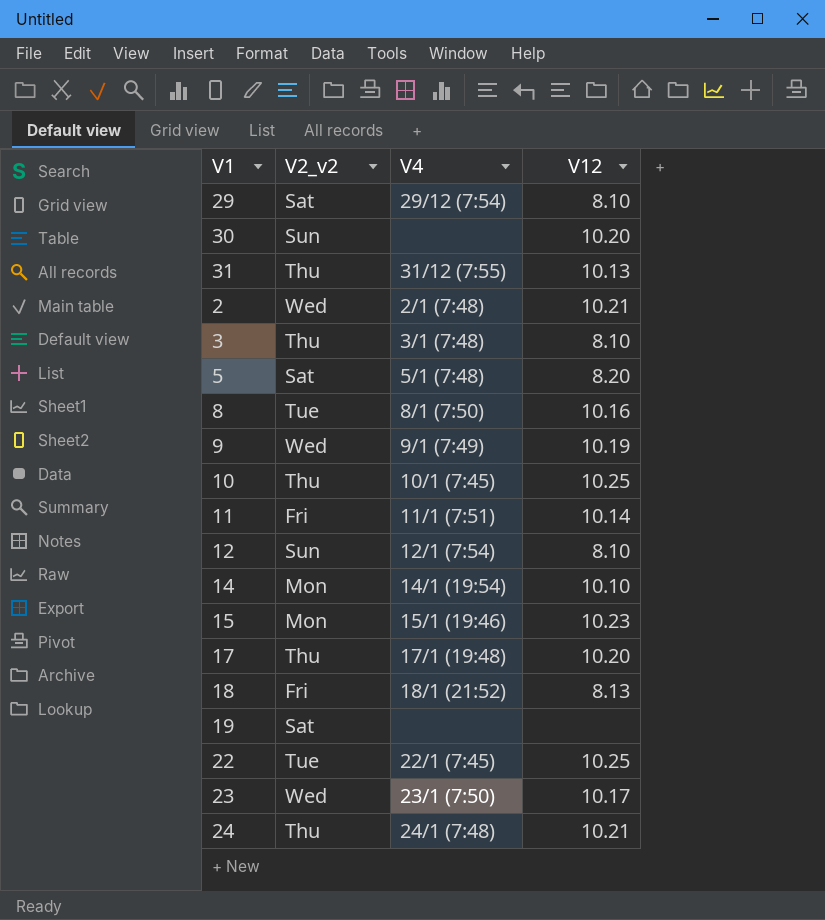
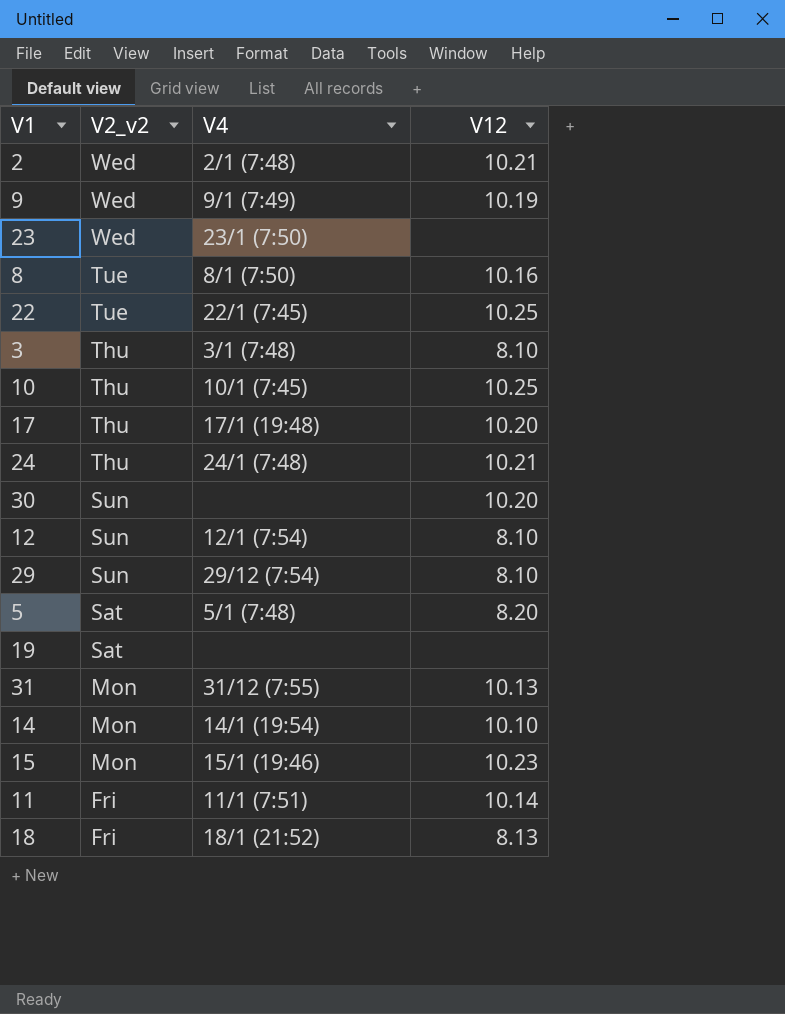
row order: none -> V2_v2 descending
23 | V12: 10.17 -> none
29 | V2_v2: Sat -> Sun
31 | V2_v2: Thu -> Mon

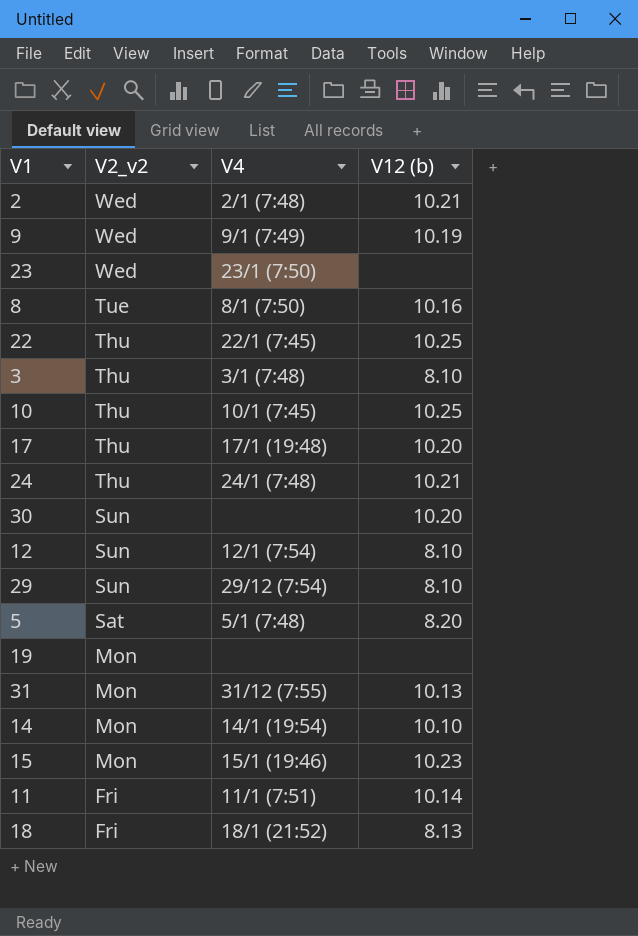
column name: V12 -> V12 (b)
22 | V2_v2: Tue -> Thu
19 | V2_v2: Sat -> Mon

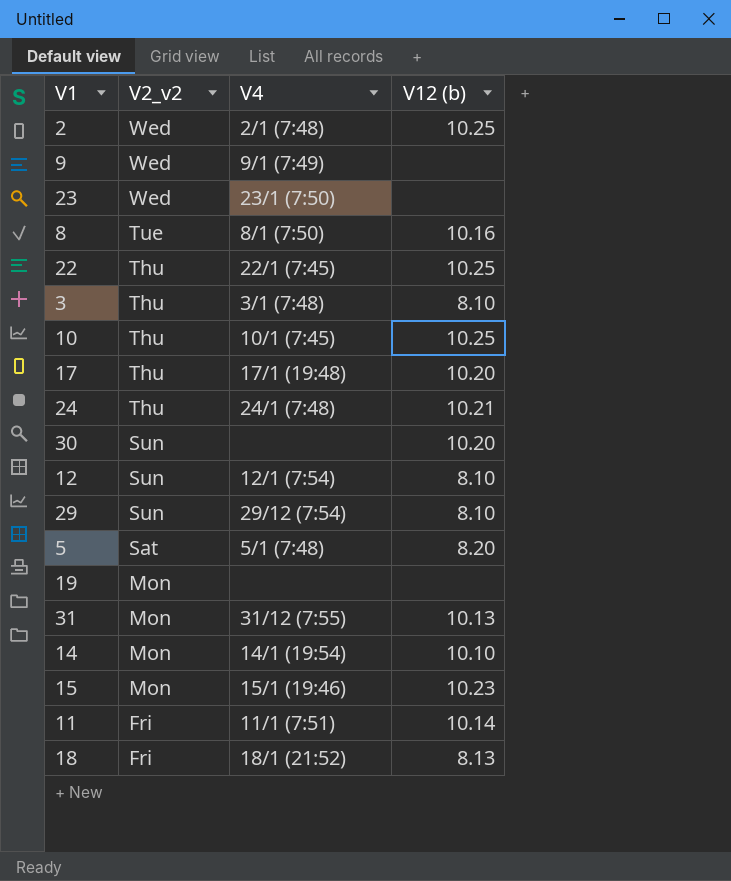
2 | V12 (b): 10.21 -> 10.25
9 | V12 (b): 10.19 -> none

